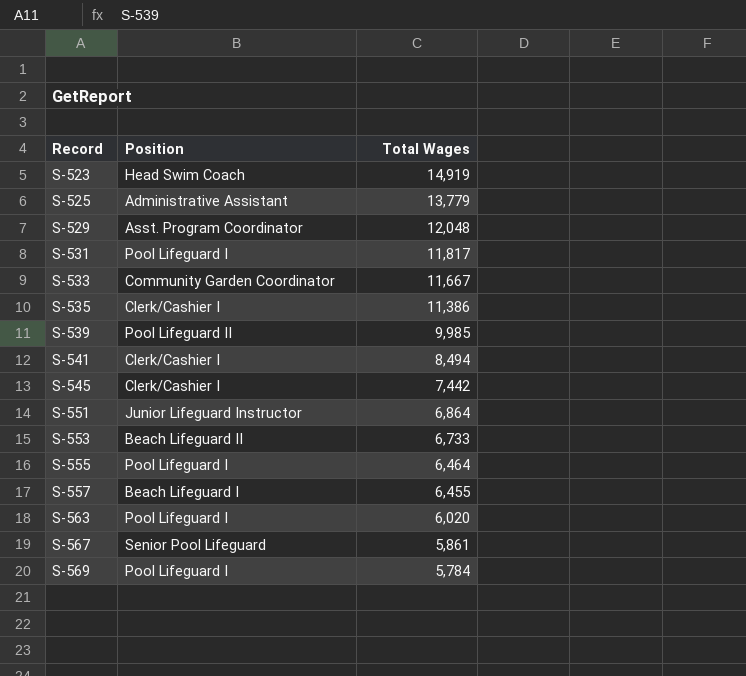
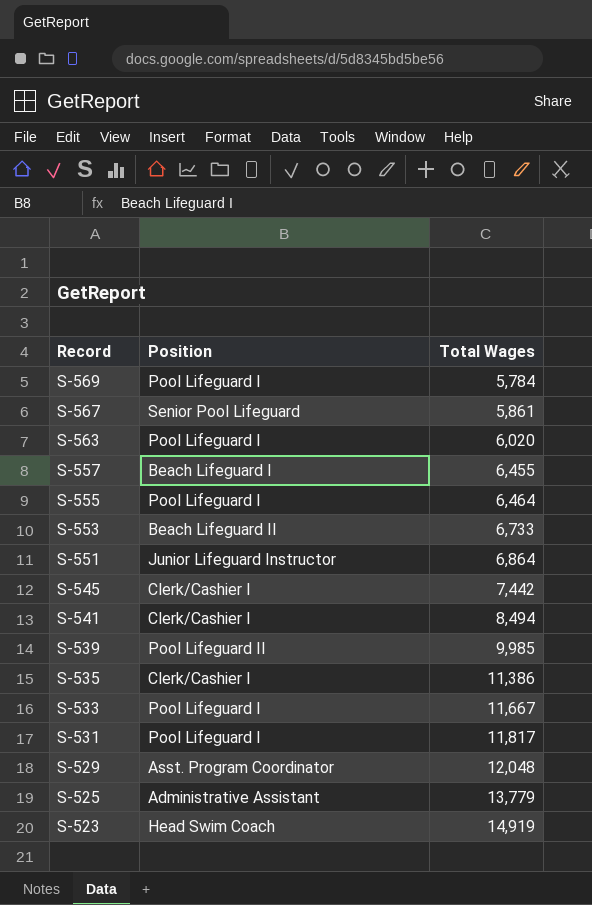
row order: Record ascending -> Record descending
S-533 | Position: Community Garden Coordinator -> Pool Lifeguard I

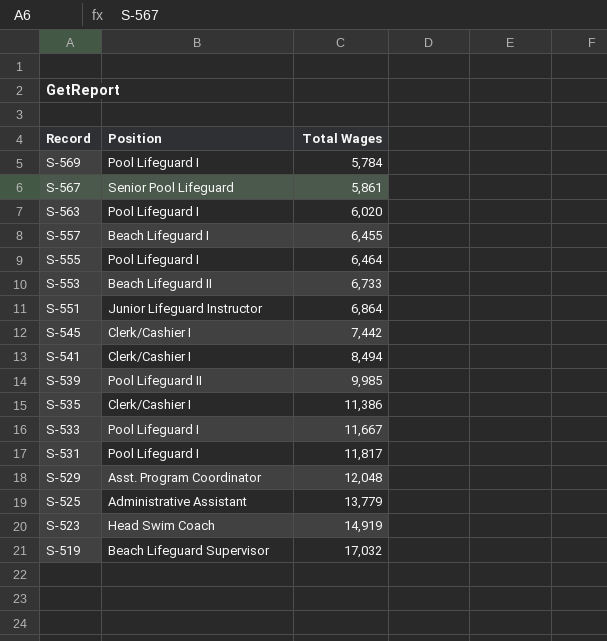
row S-519: none -> Beach Lifeguard Supervisor | 17,032

